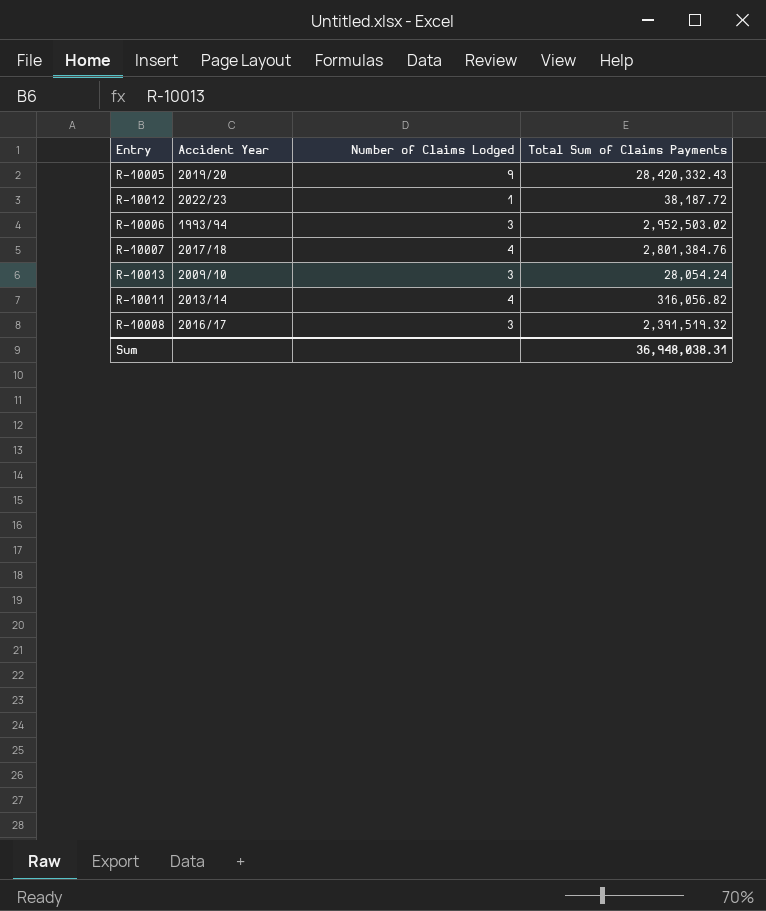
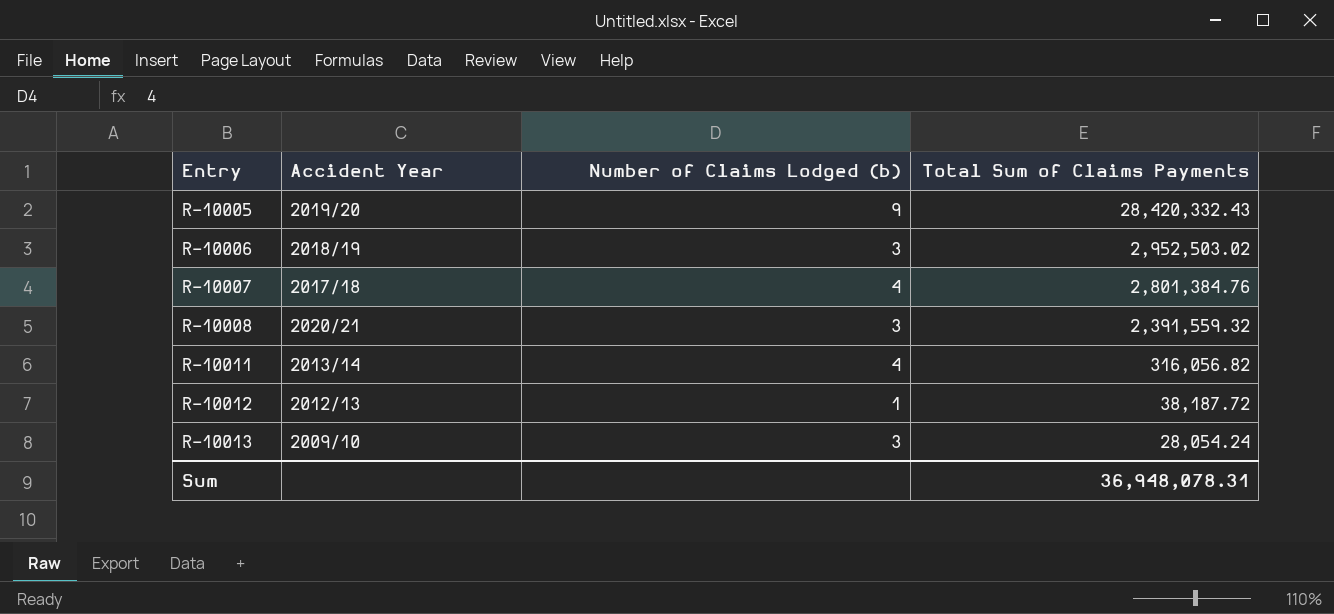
row order: none -> Entry ascending
column name: Number of Claims Lodged -> Number of Claims Lodged (b)
R-10006 | Accident Year: 1993/94 -> 2018/19
R-10008 | Accident Year: 2016/17 -> 2020/21
R-10008 | Total Sum of Claims Payments: 2,391,519.32 -> 2,391,559.32
R-10012 | Accident Year: 2022/23 -> 2012/13
Sum | Total Sum of Claims Payments: 36,948,038.31 -> 36,948,078.31

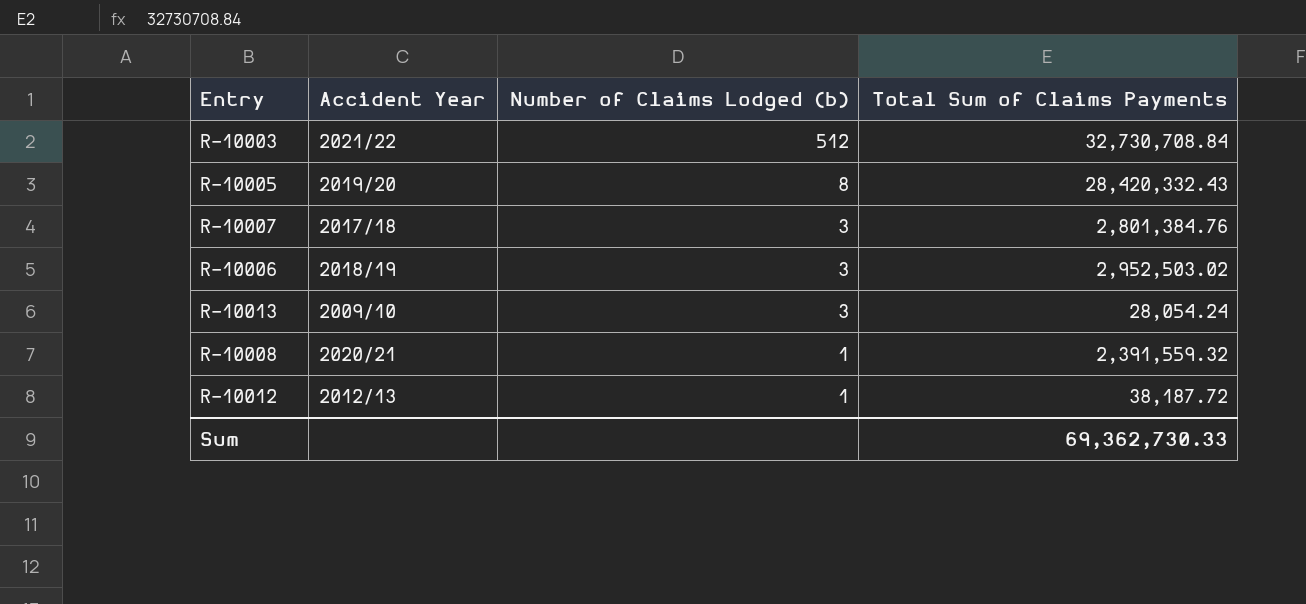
row order: Entry ascending -> Number of Claims Lodged (b) descending
row R-10011: 2013/14 | 4 | 316,056.82 -> none
row R-10003: none -> 2021/22 | 512 | 32,730,708.84
R-10005 | Number of Claims Lodged (b): 9 -> 8
R-10007 | Number of Claims Lodged (b): 4 -> 3
R-10008 | Number of Claims Lodged (b): 3 -> 1
Sum | Total Sum of Claims Payments: 36,948,078.31 -> 69,362,730.33

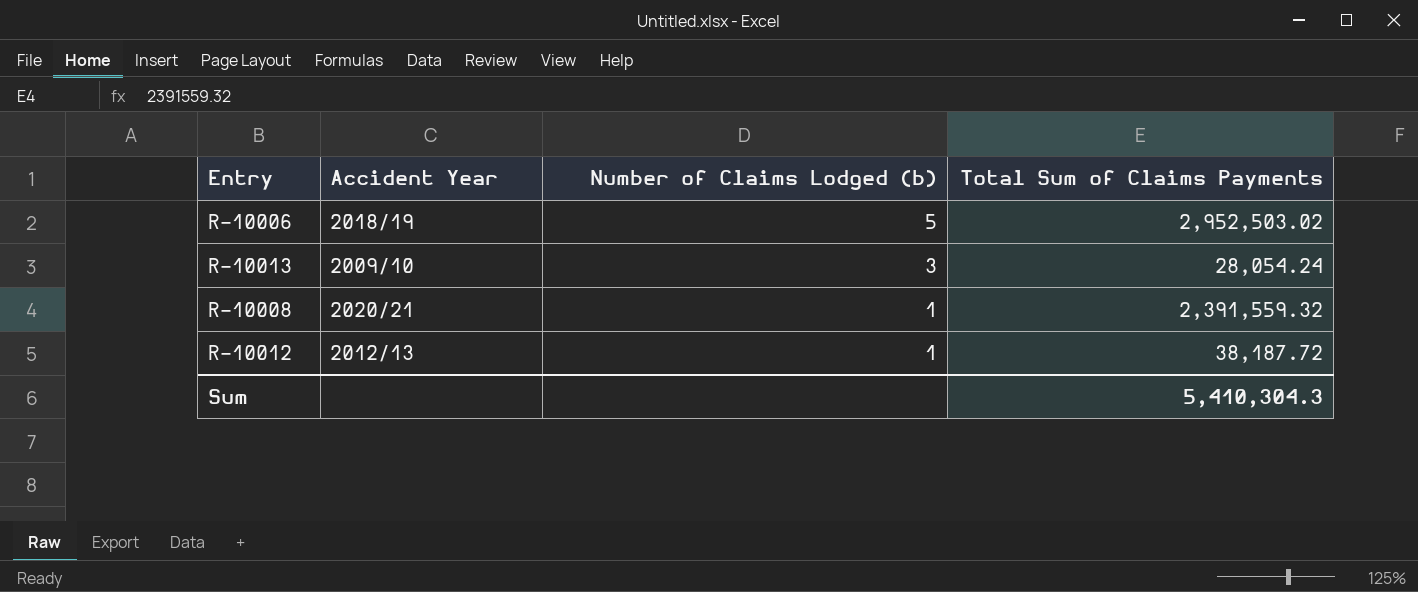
row R-10003: 2021/22 | 512 | 32,730,708.84 -> none
row R-10005: 2019/20 | 8 | 28,420,332.43 -> none
row R-10007: 2017/18 | 3 | 2,801,384.76 -> none
R-10006 | Number of Claims Lodged (b): 3 -> 5
Sum | Total Sum of Claims Payments: 69,362,730.33 -> 5,410,304.3

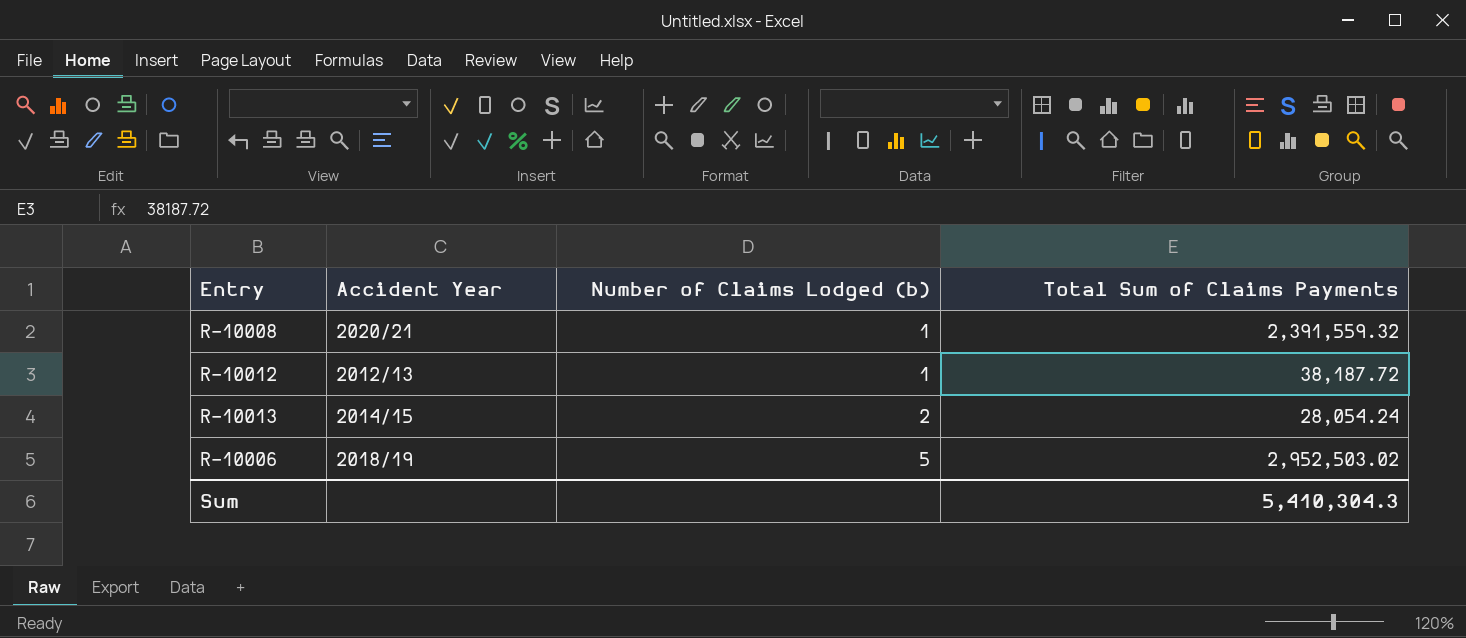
row order: Number of Claims Lodged (b) descending -> Number of Claims Lodged (b) ascending
R-10013 | Accident Year: 2009/10 -> 2014/15
R-10013 | Number of Claims Lodged (b): 3 -> 2

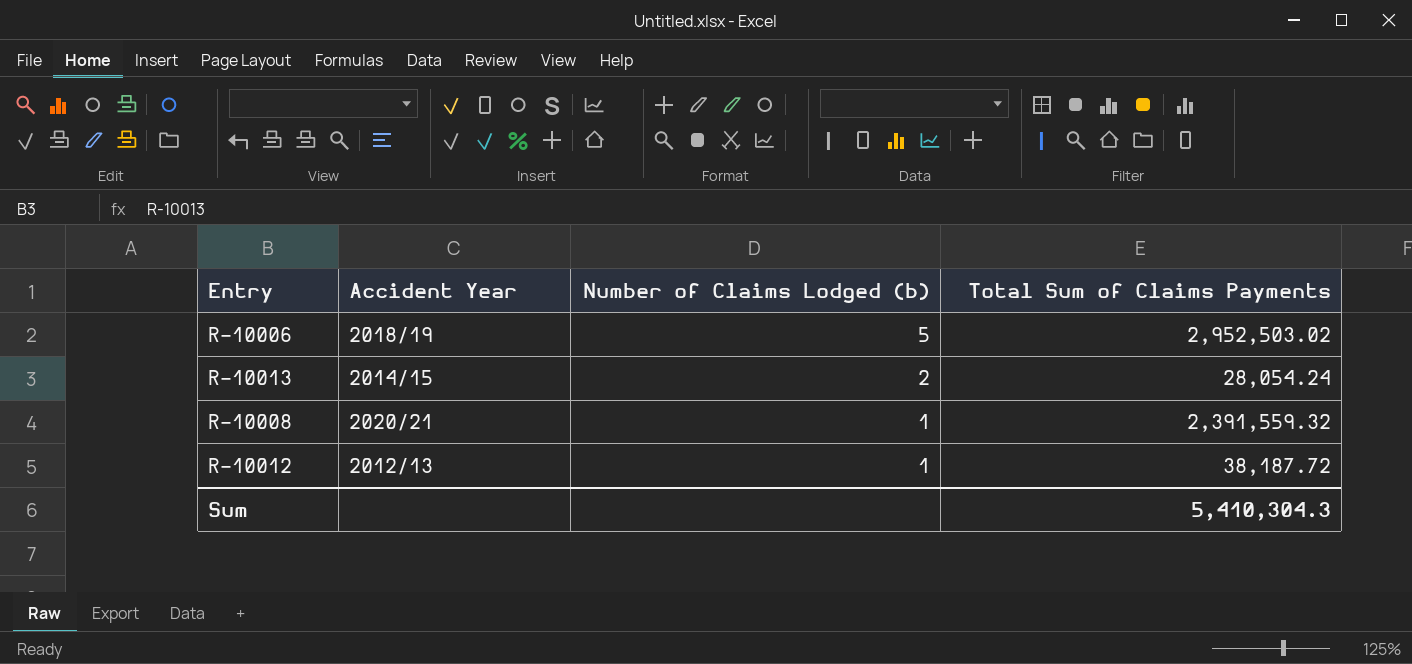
row order: Number of Claims Lodged (b) ascending -> Number of Claims Lodged (b) descending

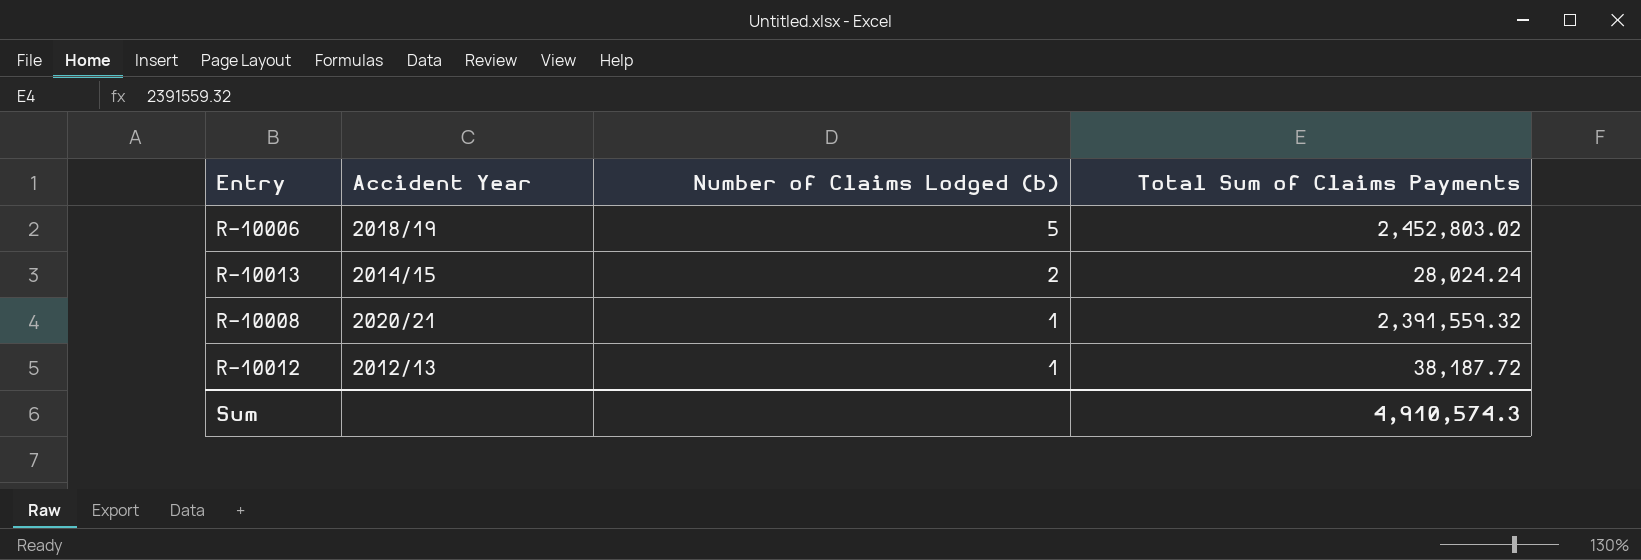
R-10006 | Total Sum of Claims Payments: 2,952,503.02 -> 2,452,803.02
R-10013 | Total Sum of Claims Payments: 28,054.24 -> 28,024.24
Sum | Total Sum of Claims Payments: 5,410,304.3 -> 4,910,574.3

